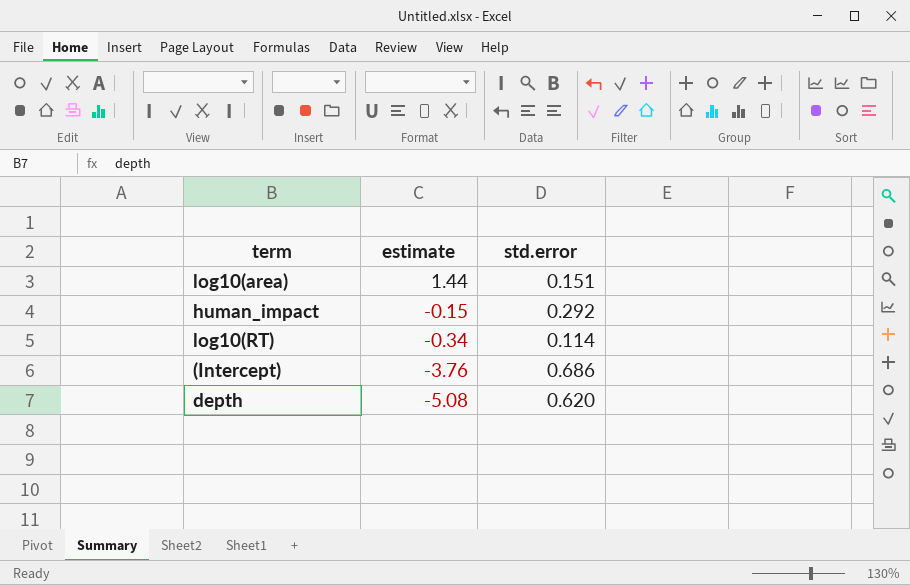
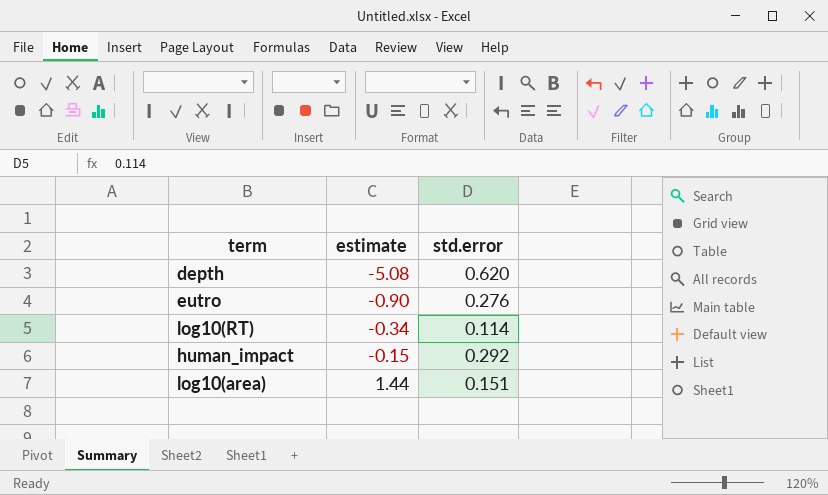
row order: estimate descending -> estimate ascending
row (Intercept): -3.76 | 0.686 -> none
row eutro: none -> -0.90 | 0.276

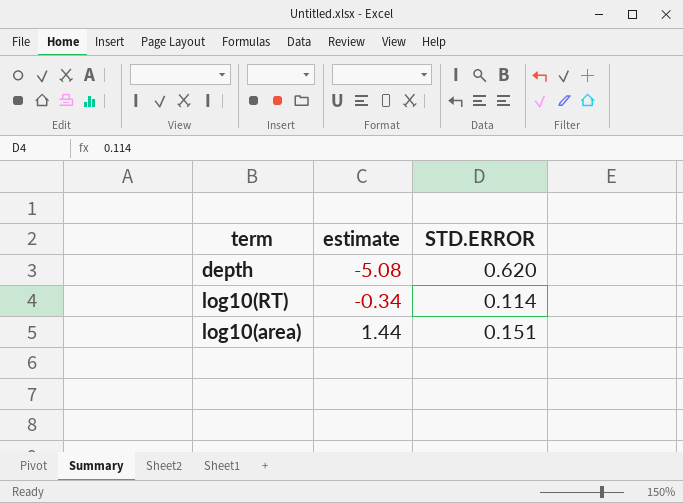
column name: std.error -> STD.ERROR
row eutro: -0.90 | 0.276 -> none
row human_impact: -0.15 | 0.292 -> none

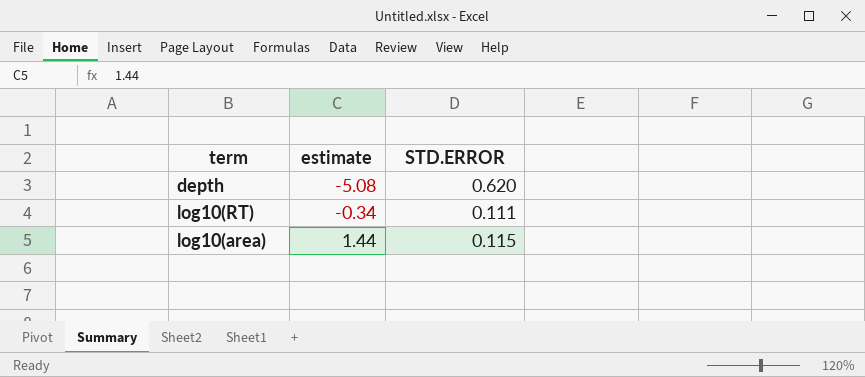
log10(RT) | STD.ERROR: 0.114 -> 0.111
log10(area) | STD.ERROR: 0.151 -> 0.115

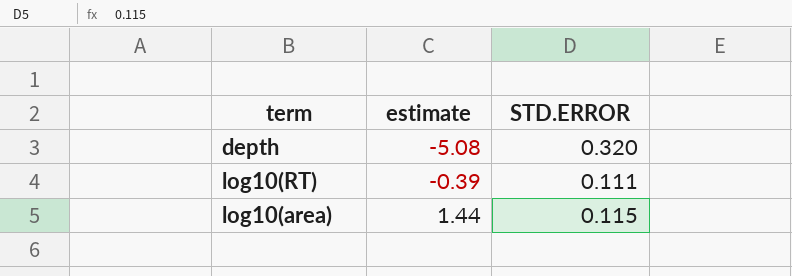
depth | STD.ERROR: 0.620 -> 0.320
log10(RT) | estimate: -0.34 -> -0.39

